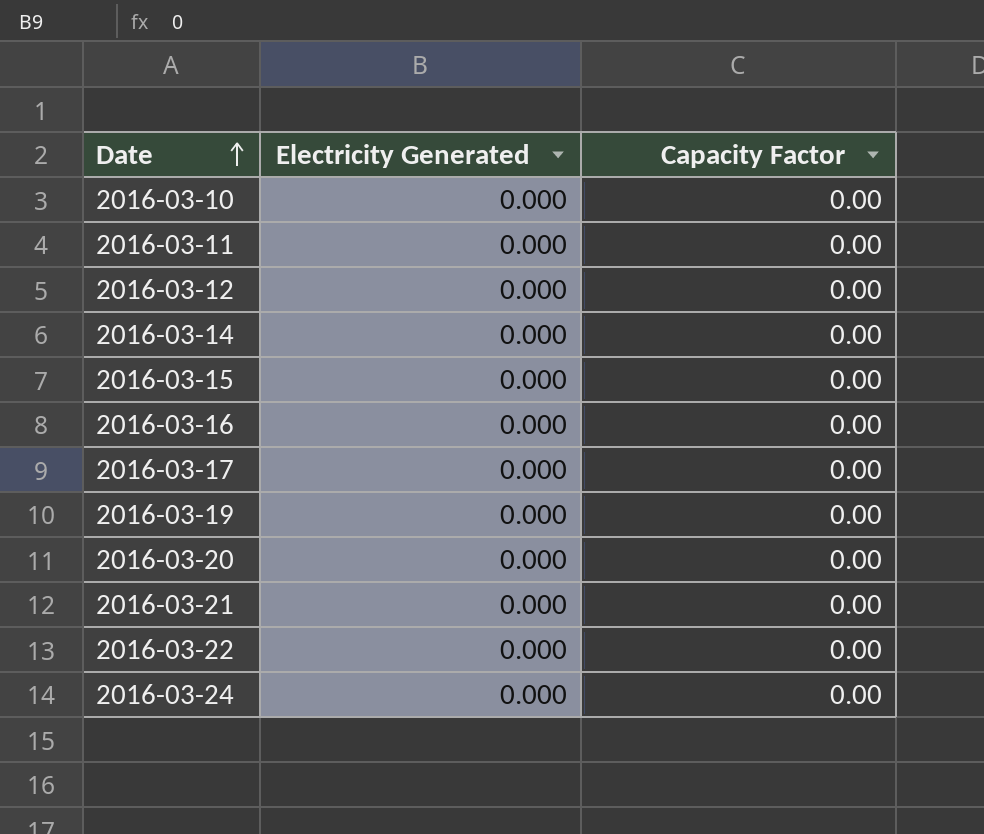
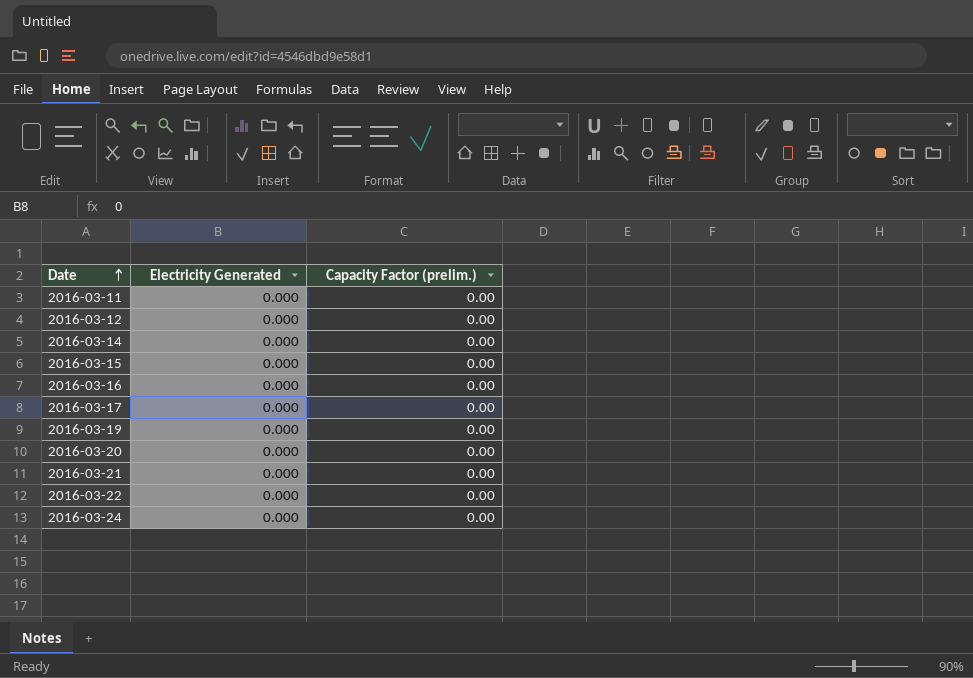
column name: Capacity Factor -> Capacity Factor (prelim.)
row 2016-03-10: 0.000 | 0.00 -> none

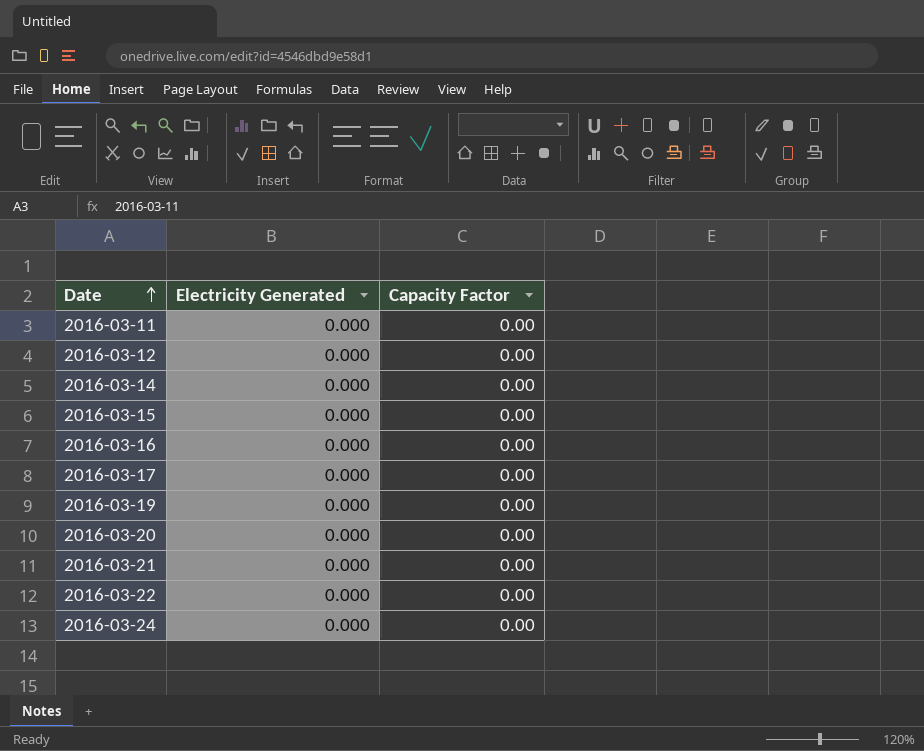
column name: Capacity Factor (prelim.) -> Capacity Factor

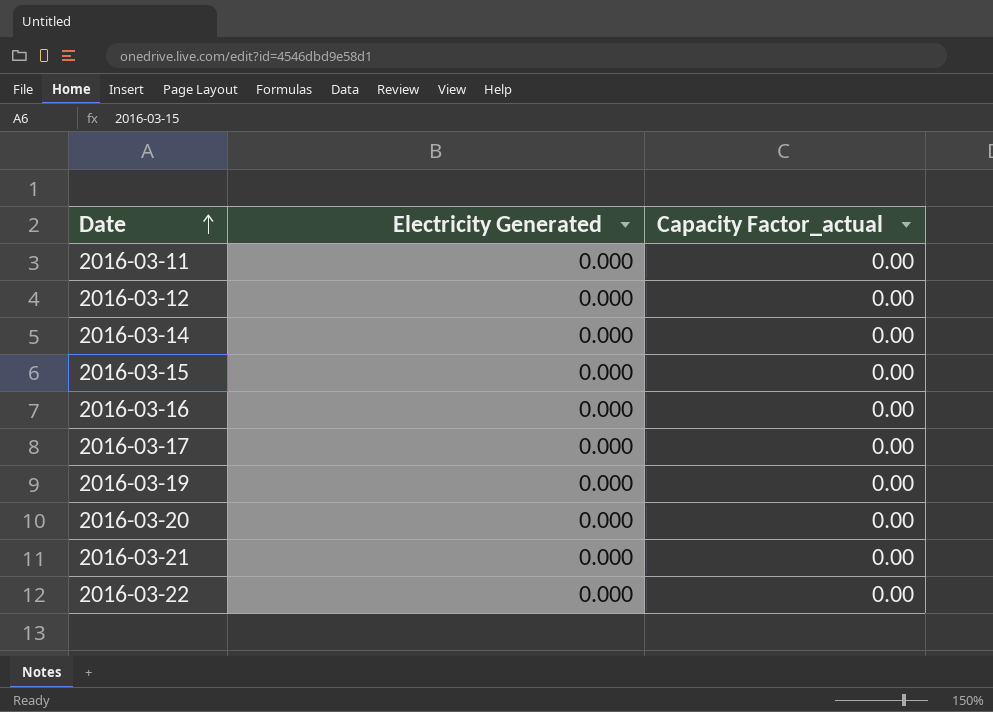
column name: Capacity Factor -> Capacity Factor_actual
row 2016-03-24: 0.000 | 0.00 -> none

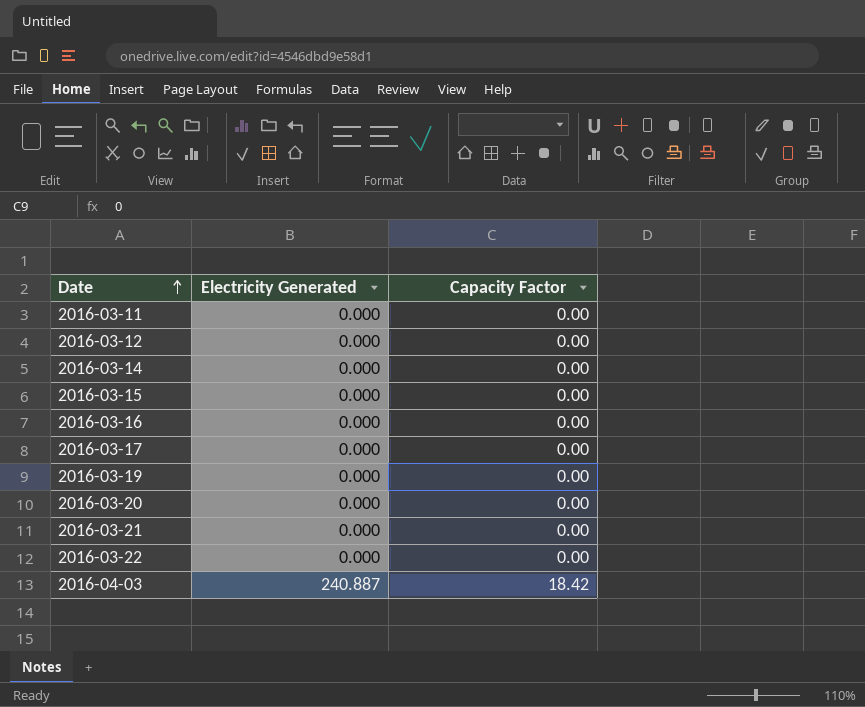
column name: Capacity Factor_actual -> Capacity Factor
row 2016-04-03: none -> 240.887 | 18.42

